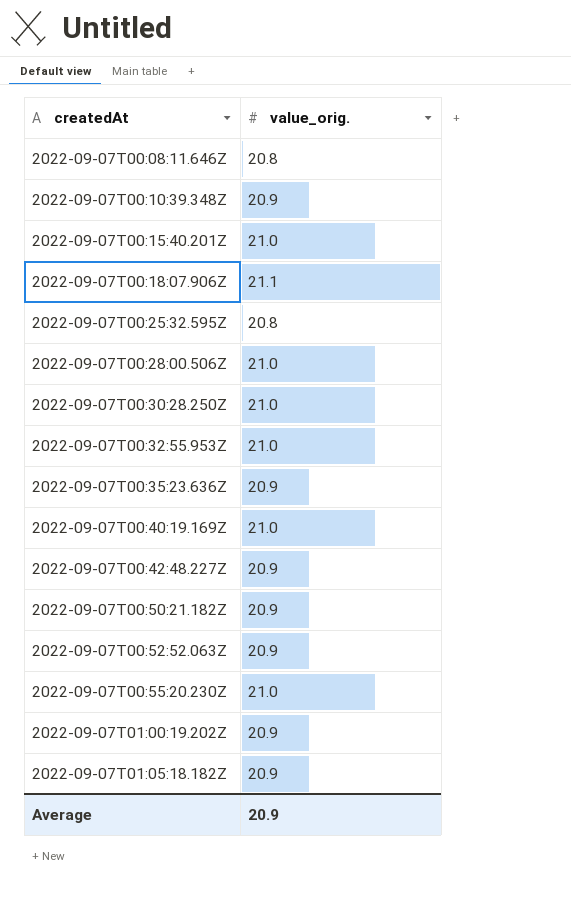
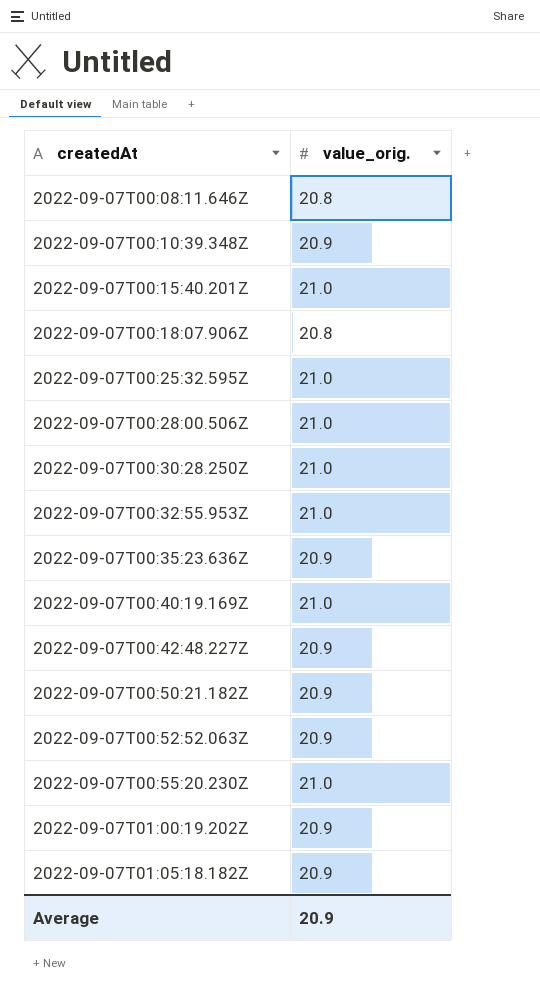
2022-09-07T00:18:07.906Z | value_orig.: 21.1 -> 20.8
2022-09-07T00:25:32.595Z | value_orig.: 20.8 -> 21.0

